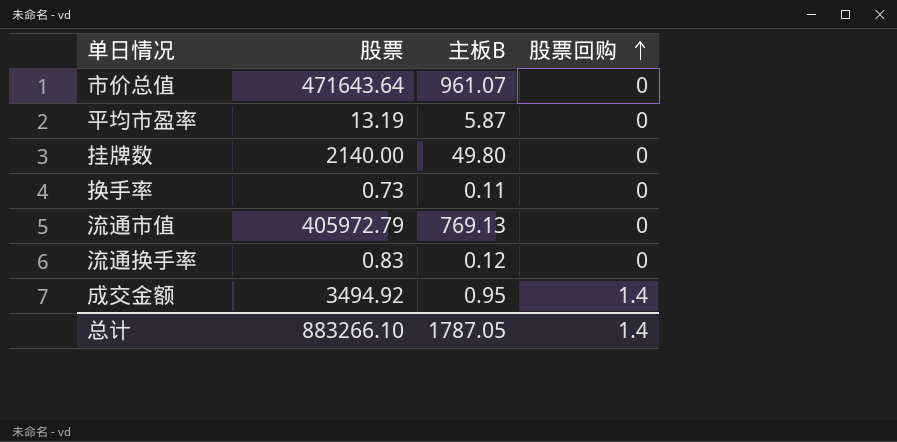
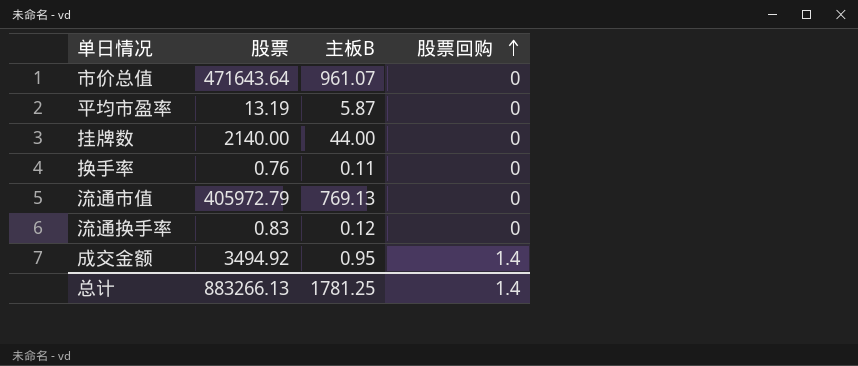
挂牌数 | 主板B: 49.80 -> 44.00
换手率 | 股票: 0.73 -> 0.76
总计 | 股票: 883266.10 -> 883266.13
总计 | 主板B: 1787.05 -> 1781.25

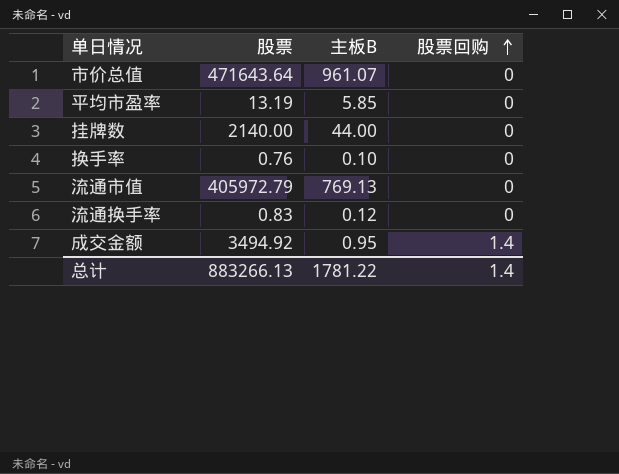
平均市盈率 | 主板B: 5.87 -> 5.85
换手率 | 主板B: 0.11 -> 0.10
总计 | 主板B: 1781.25 -> 1781.22

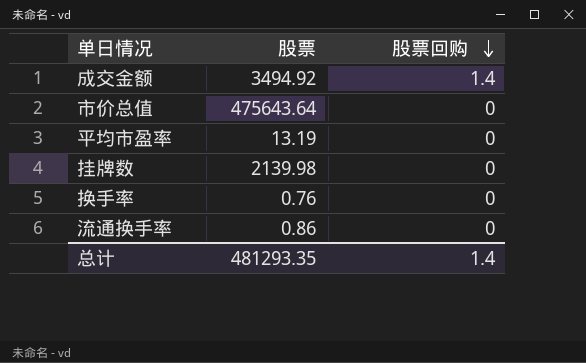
row order: 股票回购 ascending -> 股票回购 descending
column 主板B | position: 3 -> none
row 流通市值: 405972.79 | 769.13 | 0 -> none
市价总值 | 股票: 471643.64 -> 475643.64
挂牌数 | 股票: 2140.00 -> 2139.98
流通换手率 | 股票: 0.83 -> 0.86
总计 | 股票: 883266.13 -> 481293.35

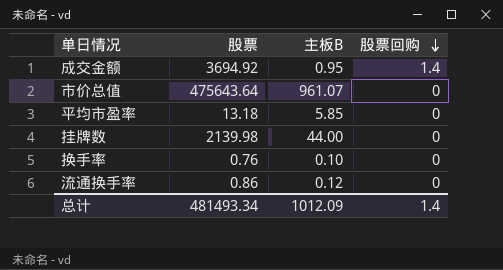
column 主板B | position: none -> 3
成交金额 | 股票: 3494.92 -> 3694.92
平均市盈率 | 股票: 13.19 -> 13.18
总计 | 股票: 481293.35 -> 481493.34

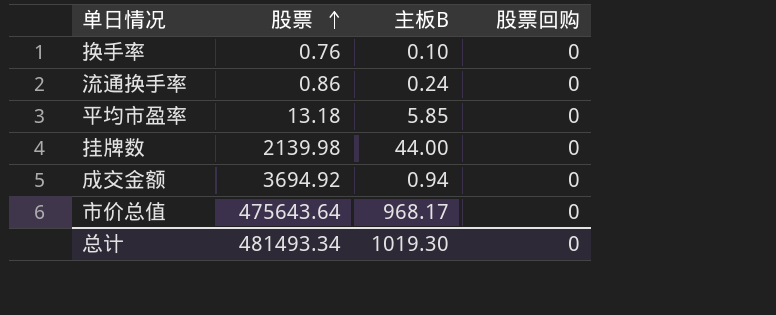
row order: 股票回购 descending -> 股票 ascending
流通换手率 | 主板B: 0.12 -> 0.24
成交金额 | 主板B: 0.95 -> 0.94
成交金额 | 股票回购: 1.4 -> 0
市价总值 | 主板B: 961.07 -> 968.17
总计 | 主板B: 1012.09 -> 1019.30
总计 | 股票回购: 1.4 -> 0

